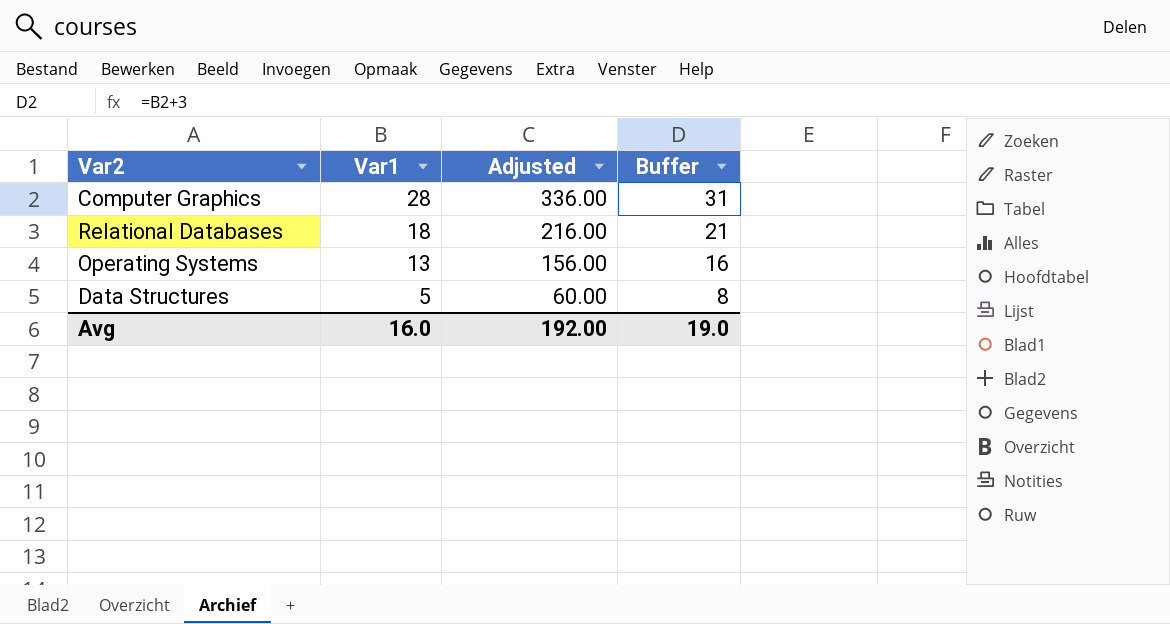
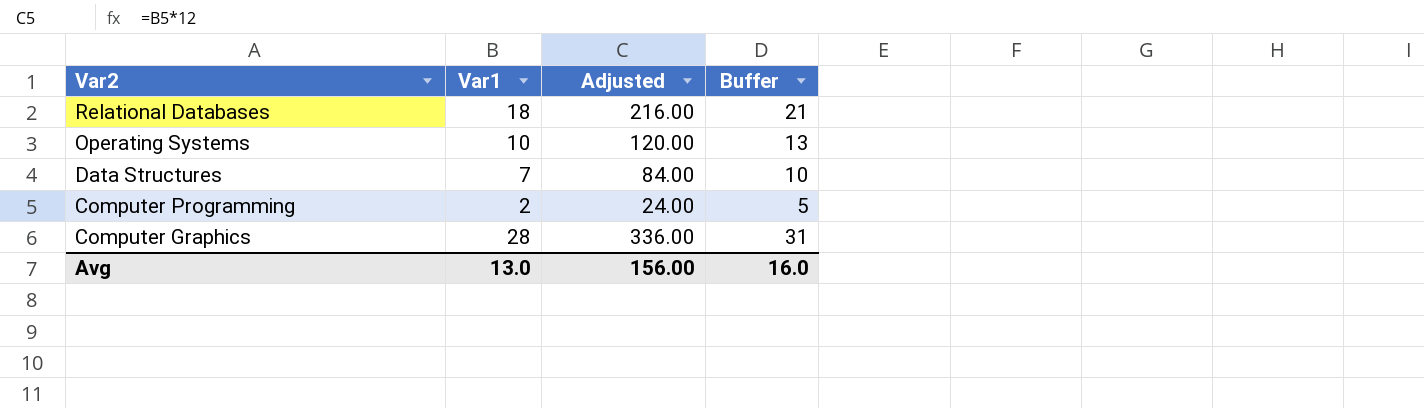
row order: Var1 descending -> Var2 descending
Operating Systems | Var1: 13 -> 10
Operating Systems | Adjusted: 156.00 -> 120.00
Operating Systems | Buffer: 16 -> 13
Data Structures | Var1: 5 -> 7
Data Structures | Adjusted: 60.00 -> 84.00
Data Structures | Buffer: 8 -> 10
row Computer Programming: none -> 2 | 24.00 | 5
Avg | Var1: 16.0 -> 13.0
Avg | Adjusted: 192.00 -> 156.00
Avg | Buffer: 19.0 -> 16.0

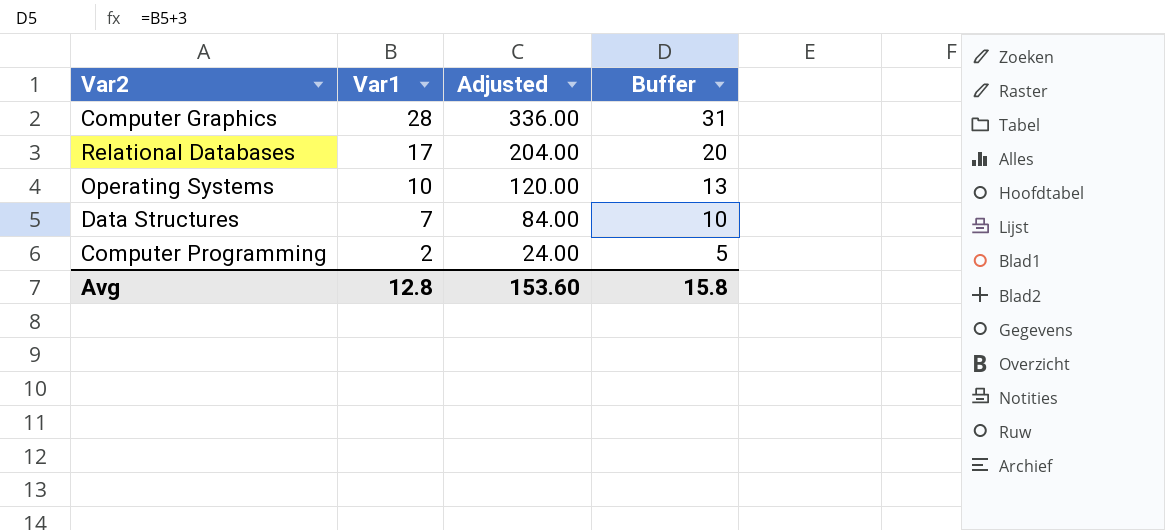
row order: Var2 descending -> Var1 descending
Relational Databases | Var1: 18 -> 17
Relational Databases | Adjusted: 216.00 -> 204.00
Relational Databases | Buffer: 21 -> 20
Avg | Var1: 13.0 -> 12.8
Avg | Adjusted: 156.00 -> 153.60
Avg | Buffer: 16.0 -> 15.8

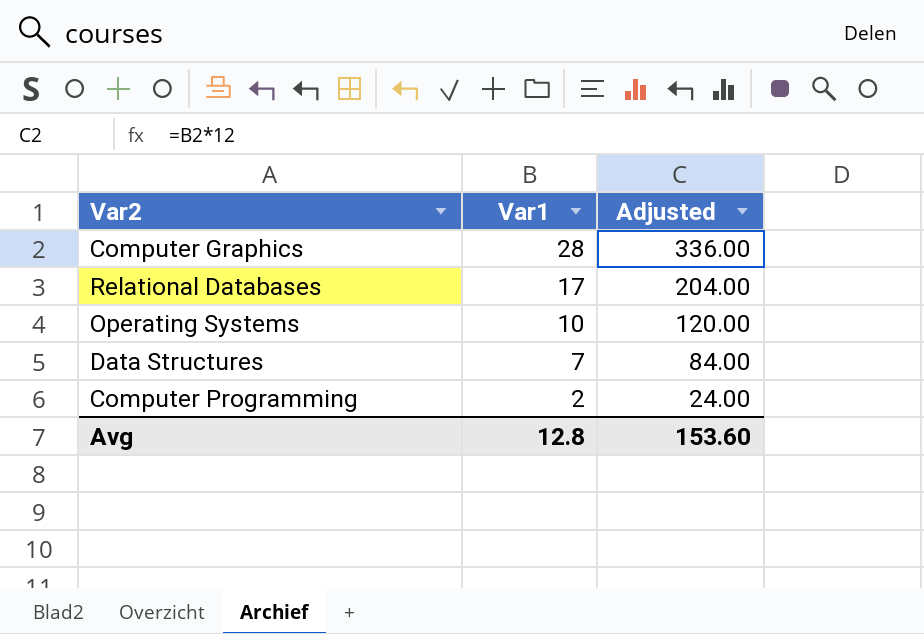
column Buffer | formula: [Var1] + 3 -> none

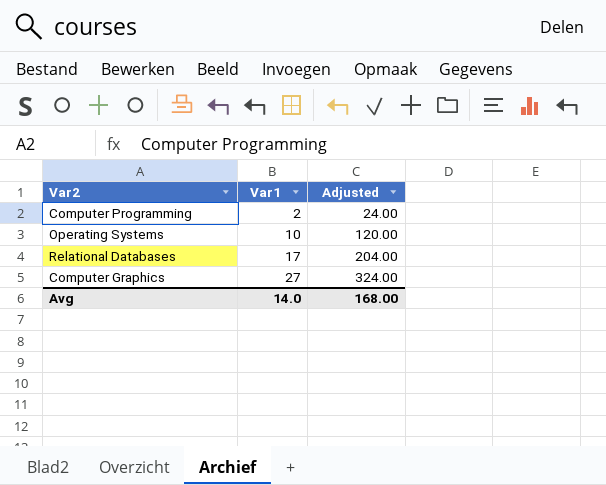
row order: Var1 descending -> Var1 ascending
row Data Structures: 7 | 84.00 -> none
Computer Graphics | Var1: 28 -> 27
Computer Graphics | Adjusted: 336.00 -> 324.00
Avg | Var1: 12.8 -> 14.0
Avg | Adjusted: 153.60 -> 168.00

